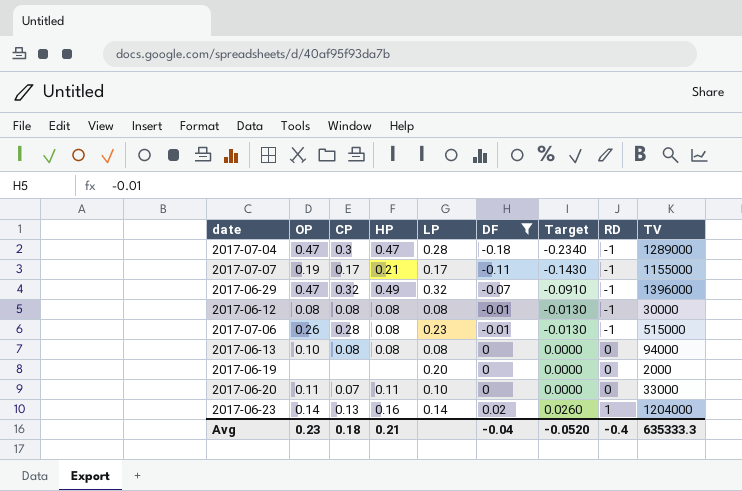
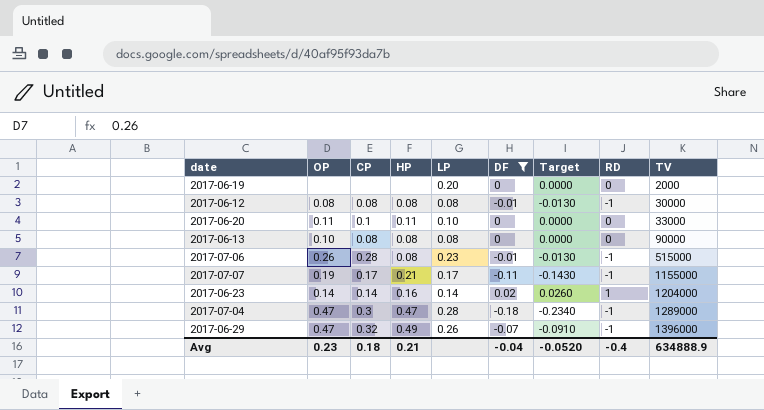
row order: DF ascending -> TV ascending
2017-06-20 | CP: 0.07 -> 0.1
2017-06-13 | TV: 94000 -> 90000
2017-06-23 | CP: 0.13 -> 0.14
2017-06-29 | LP: 0.32 -> 0.26
Avg | TV: 635333.3 -> 634888.9

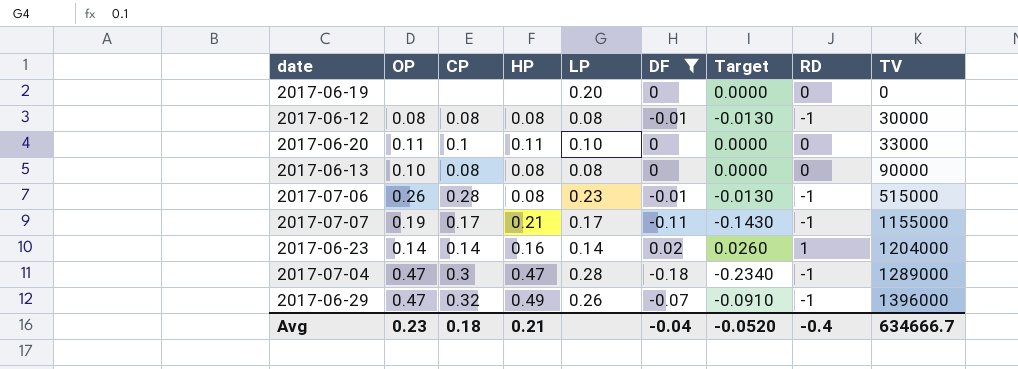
2017-06-19 | TV: 2000 -> 0
Avg | TV: 634888.9 -> 634666.7

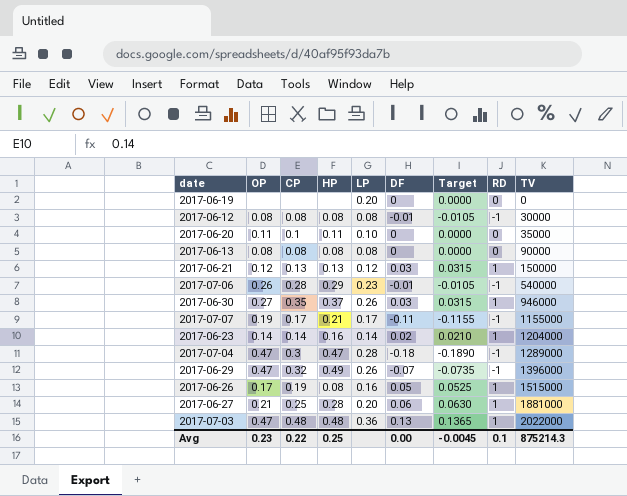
filter: DF <= 0.02 -> none
column Target | formula: [DF] * 1.3 -> [DF] * 1.05
2017-06-20 | TV: 33000 -> 35000
2017-06-13 | OP: 0.10 -> 0.08
2017-07-06 | HP: 0.08 -> 0.29
2017-07-06 | TV: 515000 -> 540000
Avg | CP: 0.18 -> 0.22
Avg | HP: 0.21 -> 0.25
Avg | DF: -0.04 -> 0.00
Avg | Target: -0.0520 -> -0.0045
Avg | RD: -0.4 -> 0.1
Avg | TV: 634666.7 -> 875214.3

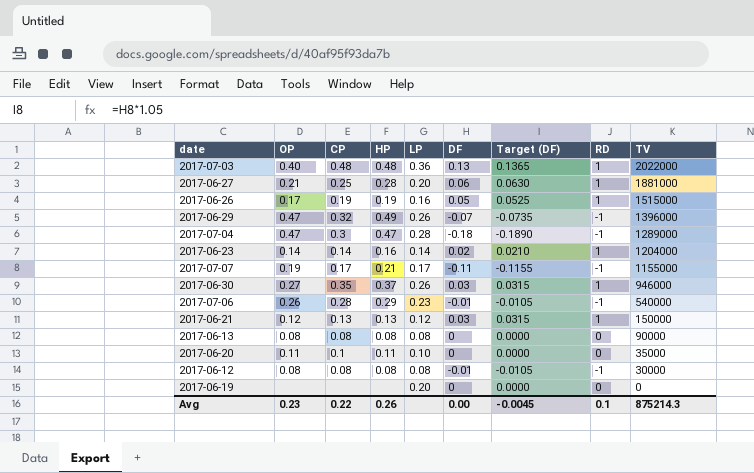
row order: TV ascending -> TV descending
column name: Target -> Target (DF)
2017-07-03 | OP: 0.47 -> 0.40
2017-06-26 | HP: 0.08 -> 0.19
Avg | HP: 0.25 -> 0.26

